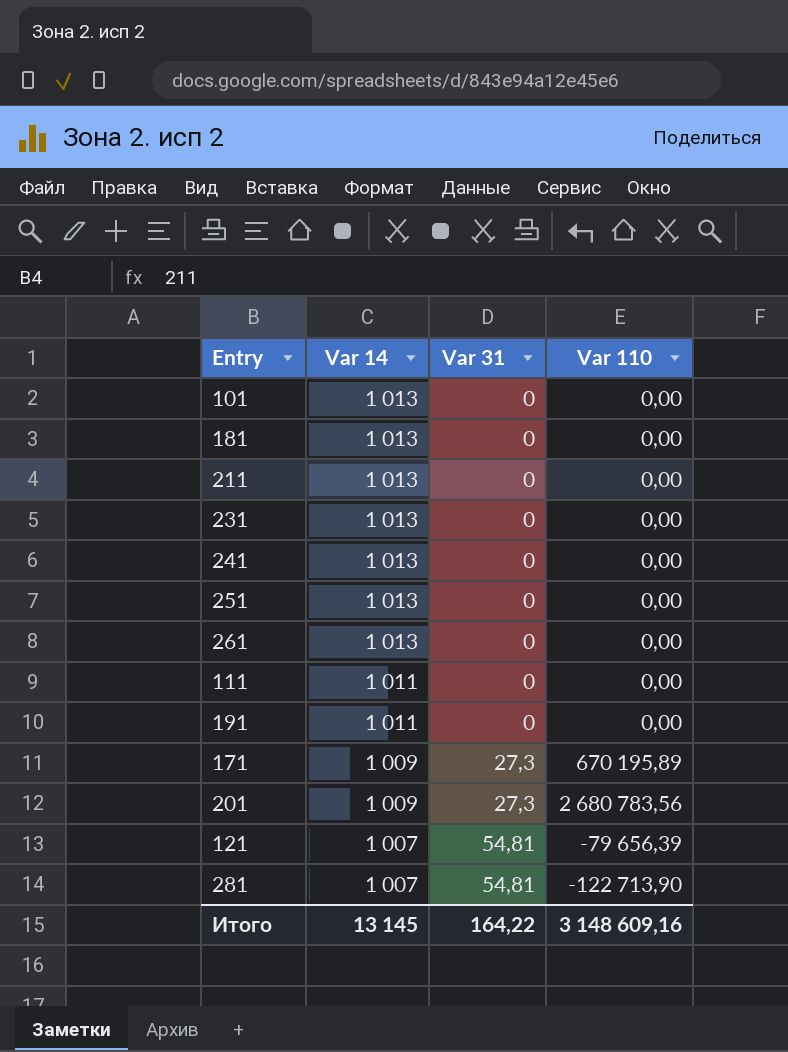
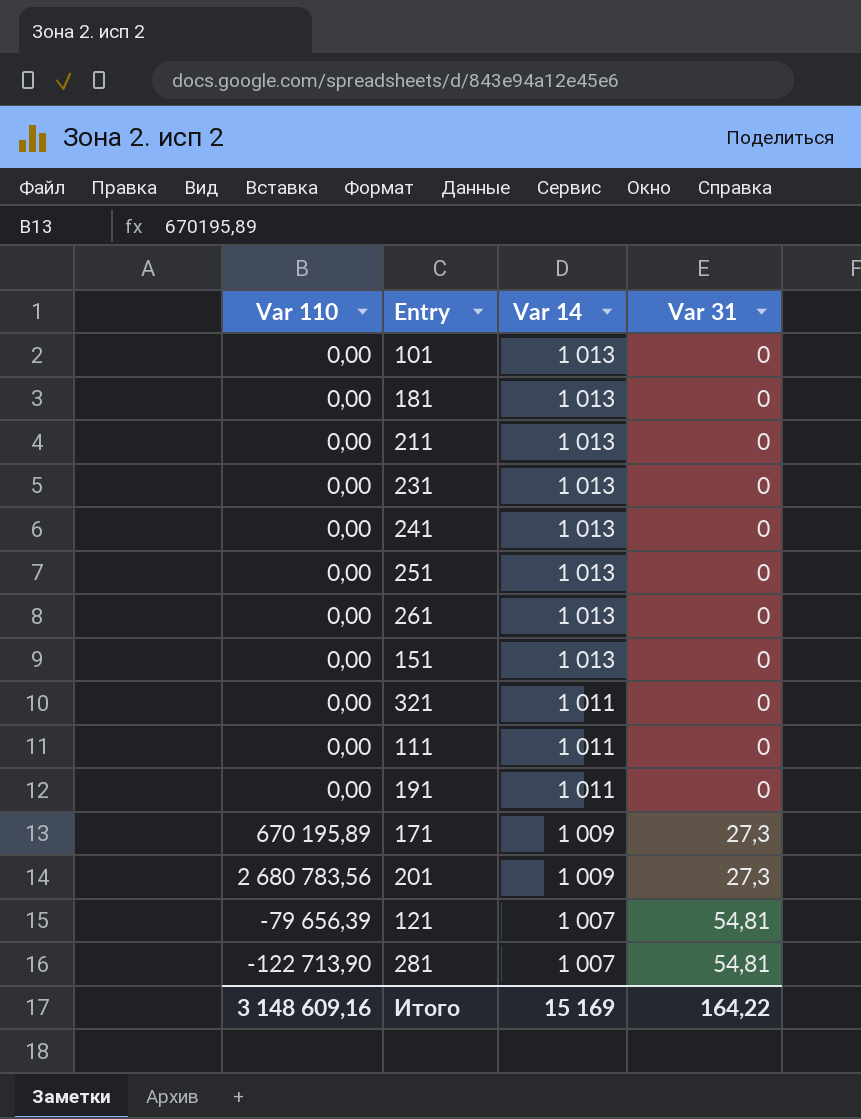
column Var 110 | position: 4 -> 1
row 151: none -> 0,00 | 1 013 | 0
row 321: none -> 0,00 | 1 011 | 0
Итого | Var 14: 13 145 -> 15 169

